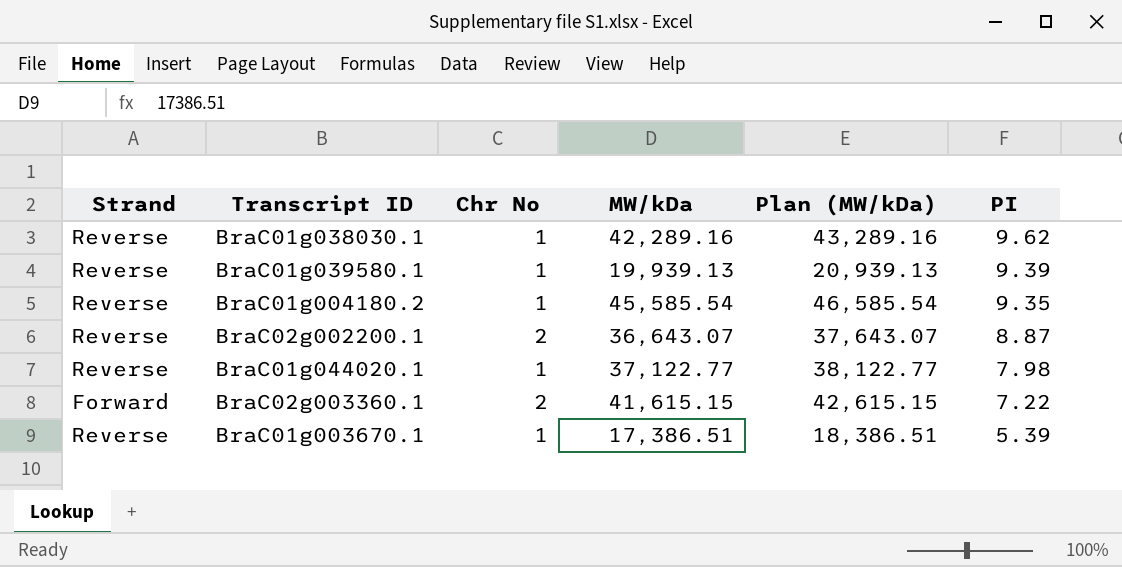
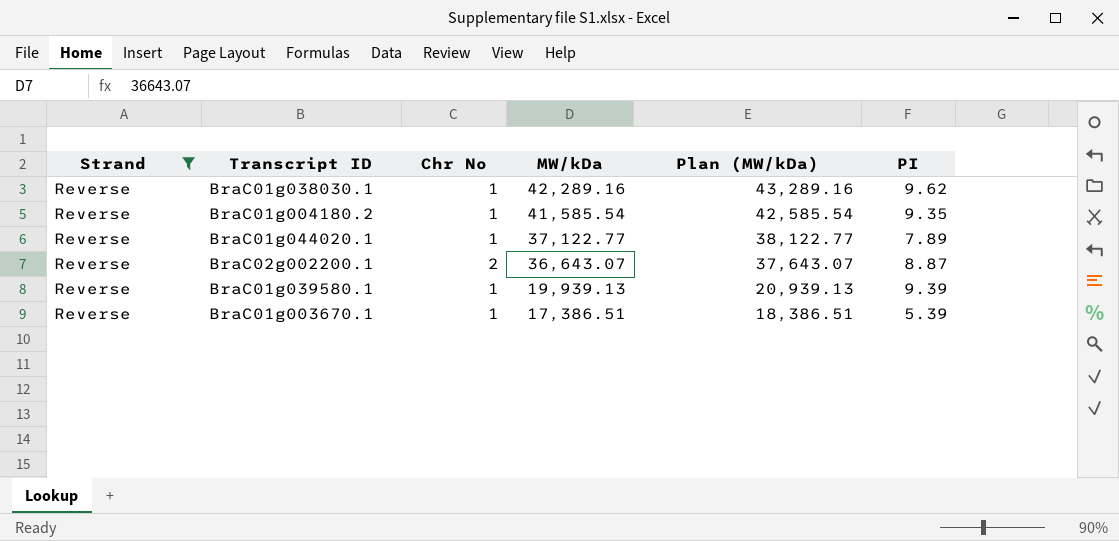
filter: none -> Strand = Reverse
row order: PI descending -> MW/kDa descending
BraC01g004180.2 | MW/kDa: 45,585.54 -> 41,585.54
BraC01g004180.2 | Plan (MW/kDa): 46,585.54 -> 42,585.54
BraC01g044020.1 | PI: 7.98 -> 7.89

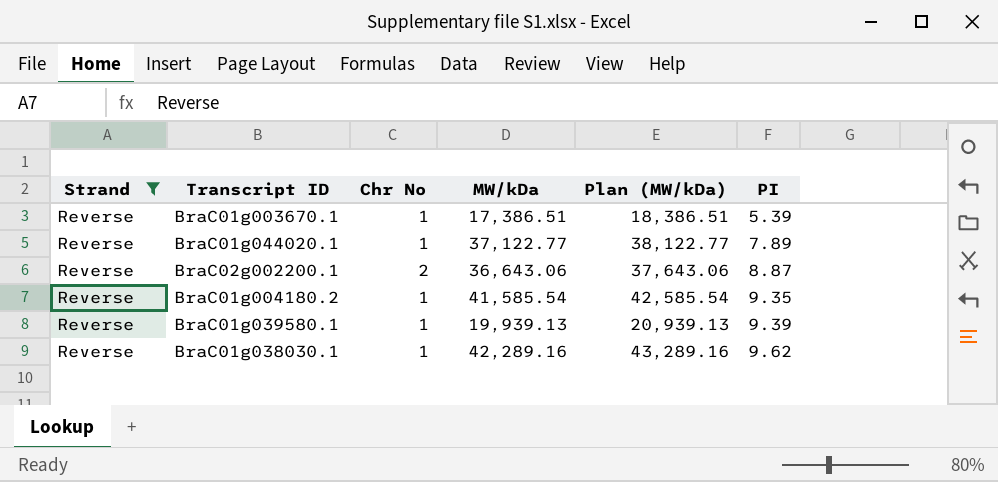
row order: MW/kDa descending -> PI ascending
BraC02g002200.1 | MW/kDa: 36,643.07 -> 36,643.06
BraC02g002200.1 | Plan (MW/kDa): 37,643.07 -> 37,643.06

